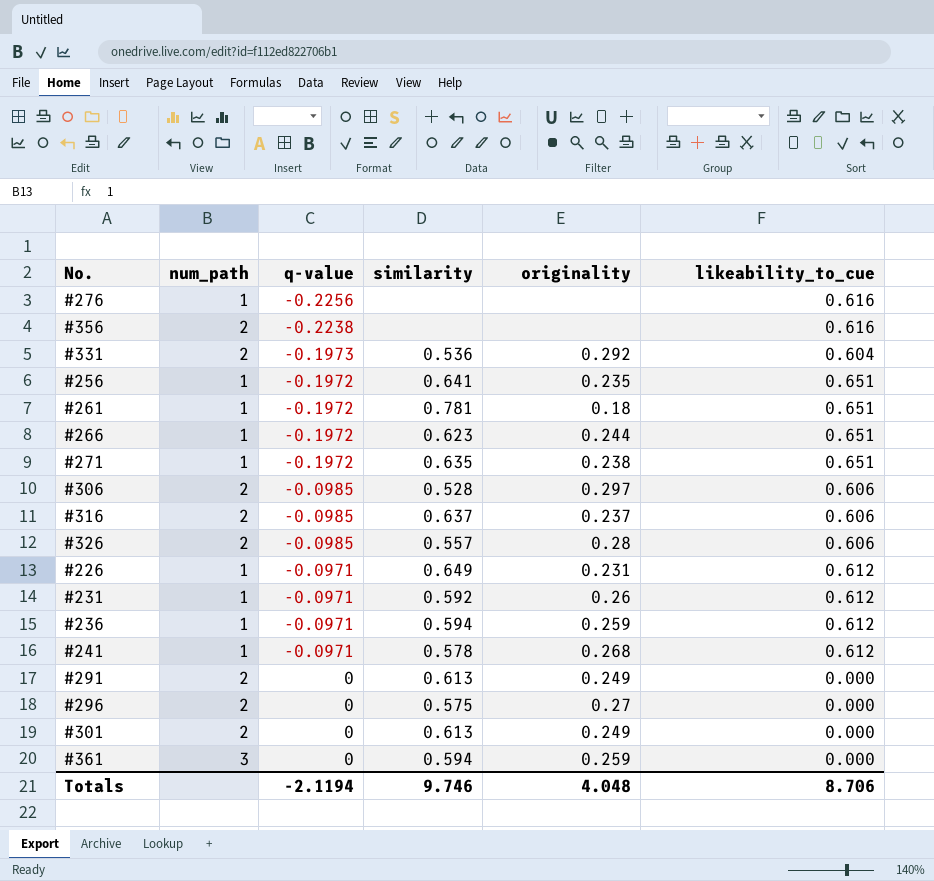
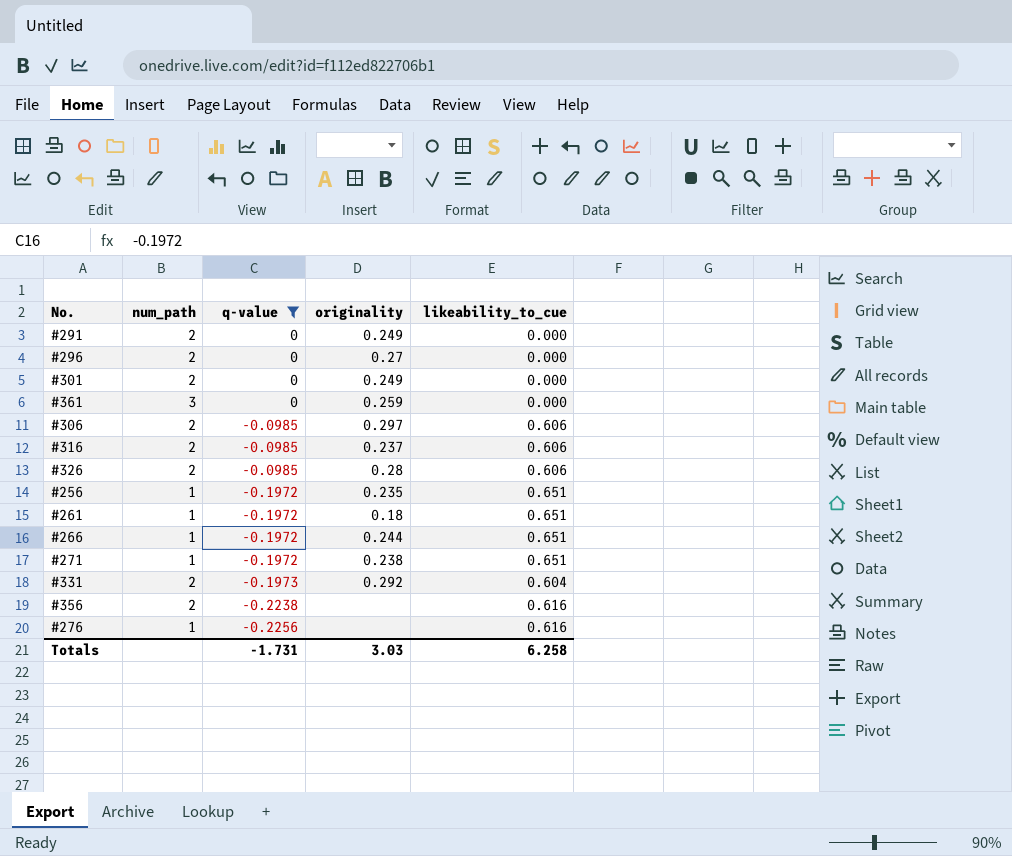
filter: none -> q-value != -0.0971
row order: q-value ascending -> q-value descending
column similarity | position: 4 -> none
Totals | q-value: -2.1194 -> -1.731
Totals | originality: 4.048 -> 3.03
Totals | likeability_to_cue: 8.706 -> 6.258

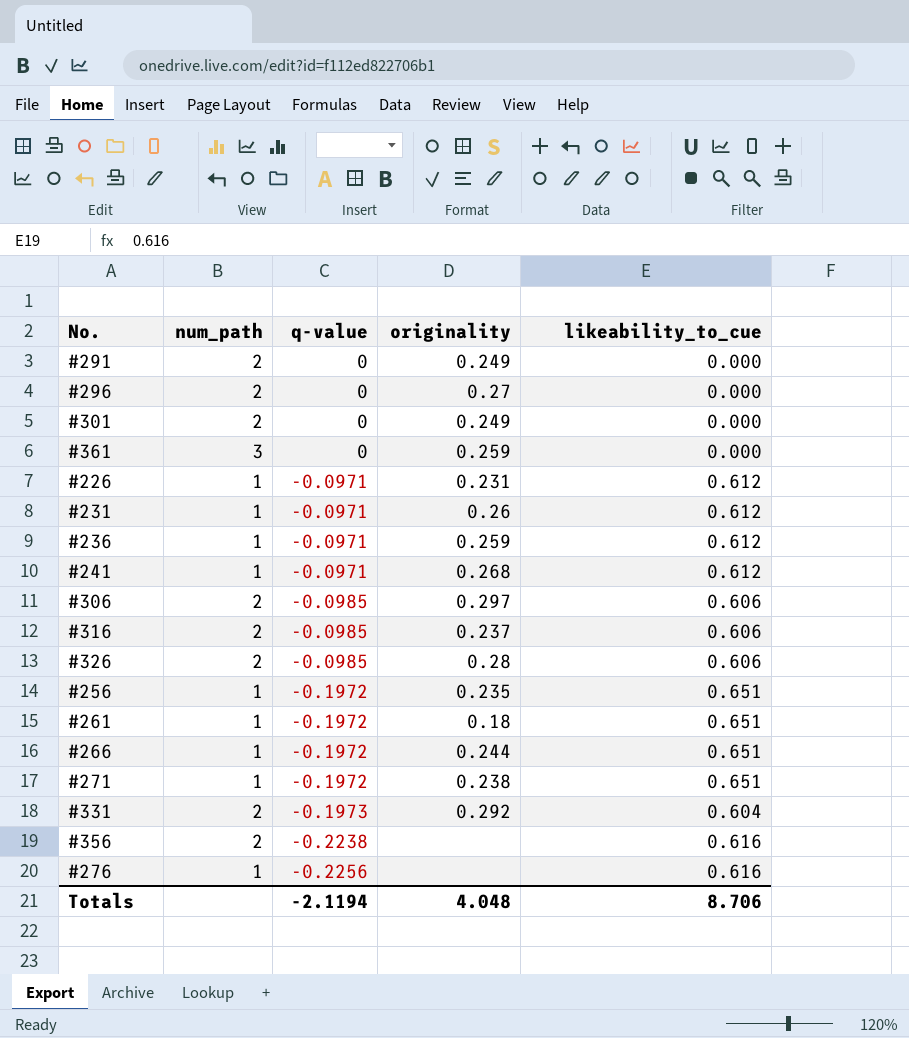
filter: q-value != -0.0971 -> none
Totals | q-value: -1.731 -> -2.1194
Totals | originality: 3.03 -> 4.048
Totals | likeability_to_cue: 6.258 -> 8.706

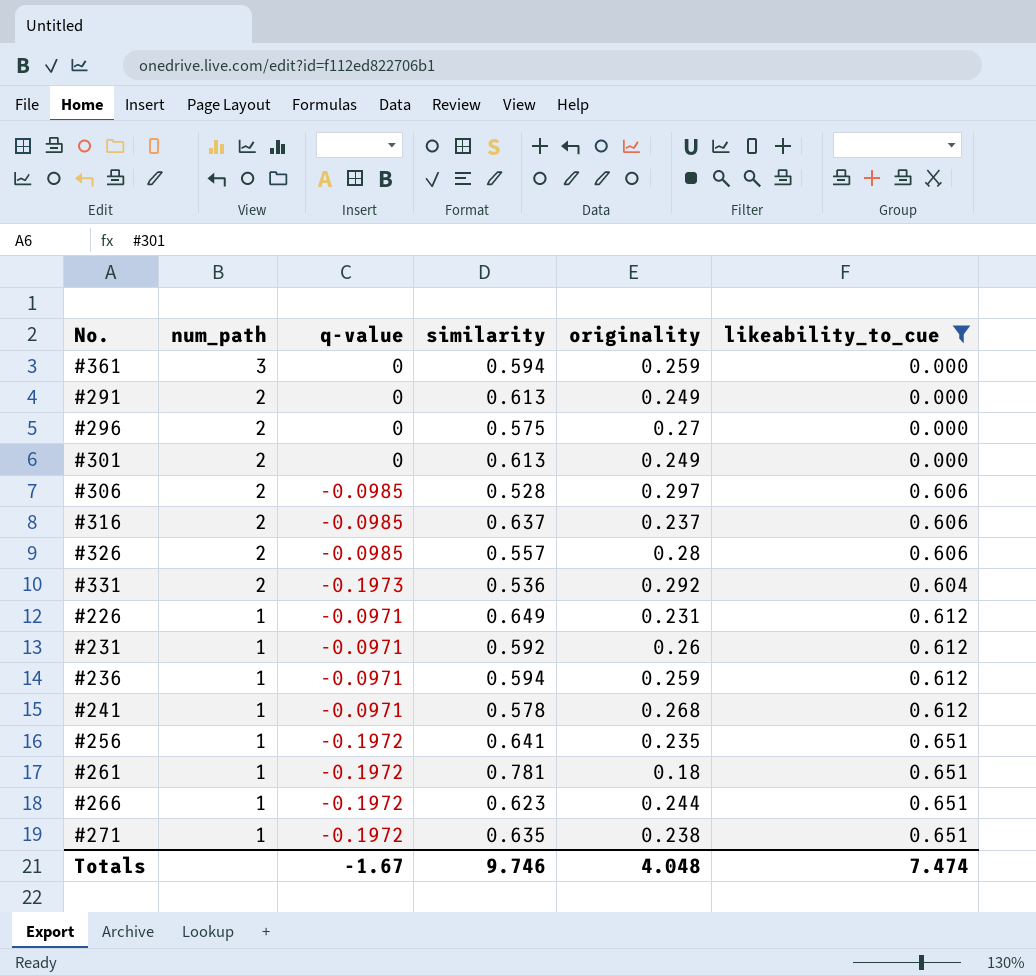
filter: none -> likeability_to_cue != 0.616
row order: q-value descending -> num_path descending
column similarity | position: none -> 4
Totals | q-value: -2.1194 -> -1.67
Totals | likeability_to_cue: 8.706 -> 7.474

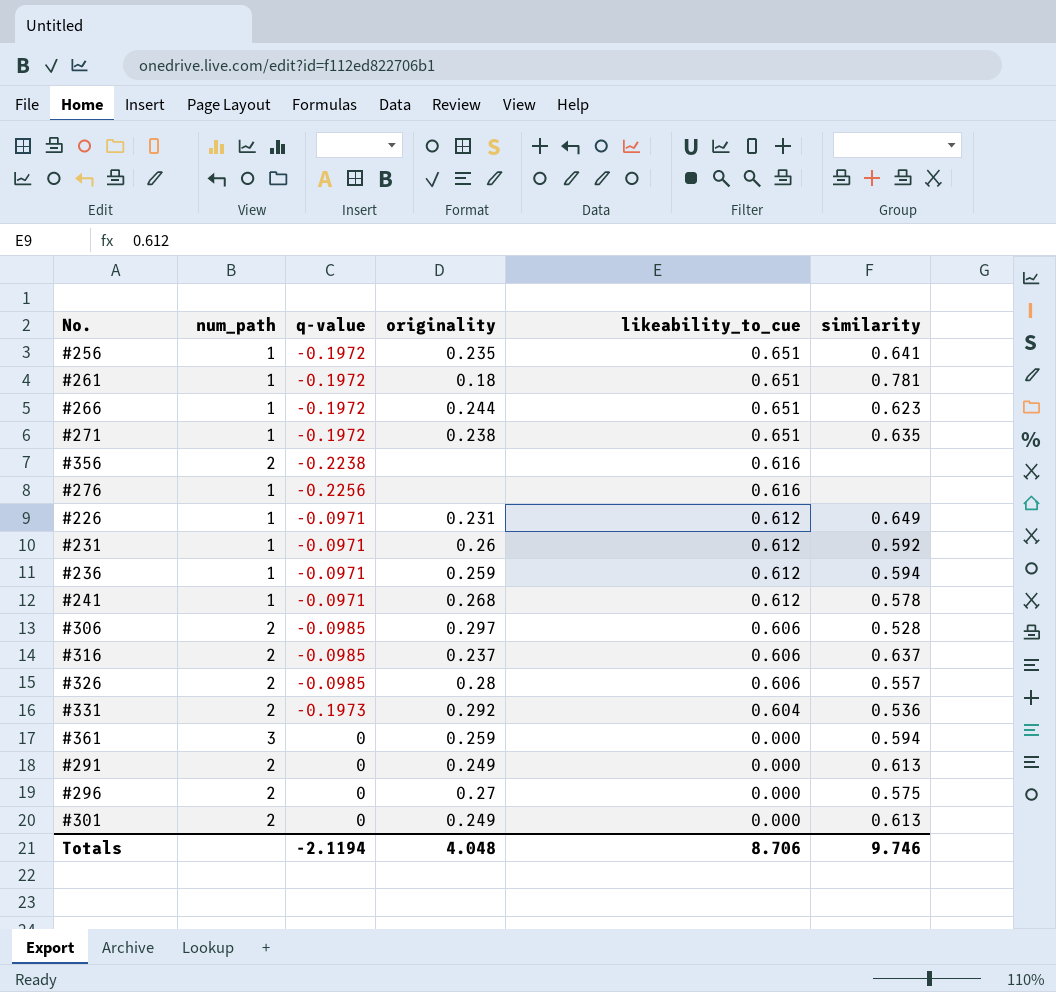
filter: likeability_to_cue != 0.616 -> none
row order: num_path descending -> likeability_to_cue descending
column similarity | position: 4 -> 6
Totals | q-value: -1.67 -> -2.1194
Totals | likeability_to_cue: 7.474 -> 8.706

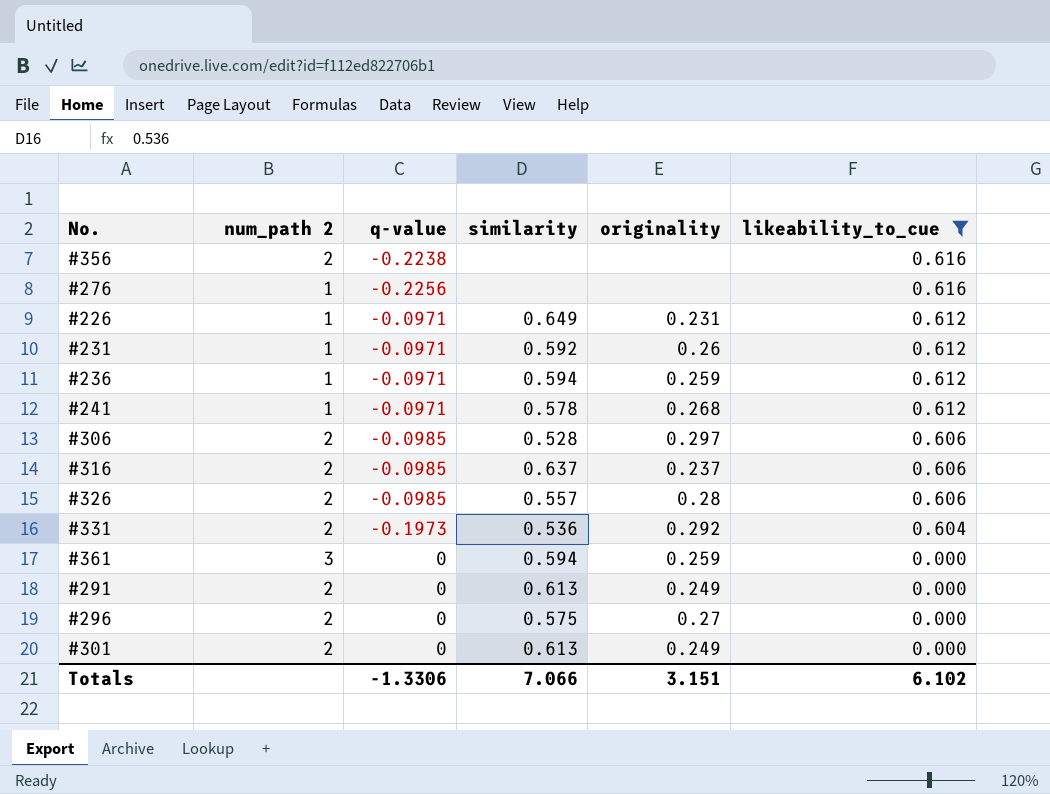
filter: none -> likeability_to_cue != 0.651
column name: num_path -> num_path 2
column similarity | position: 6 -> 4
Totals | q-value: -2.1194 -> -1.3306
Totals | similarity: 9.746 -> 7.066
Totals | originality: 4.048 -> 3.151
Totals | likeability_to_cue: 8.706 -> 6.102

